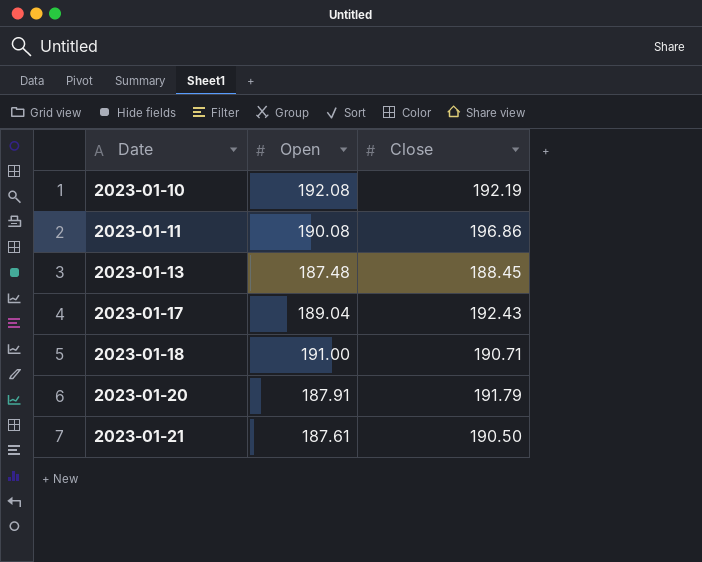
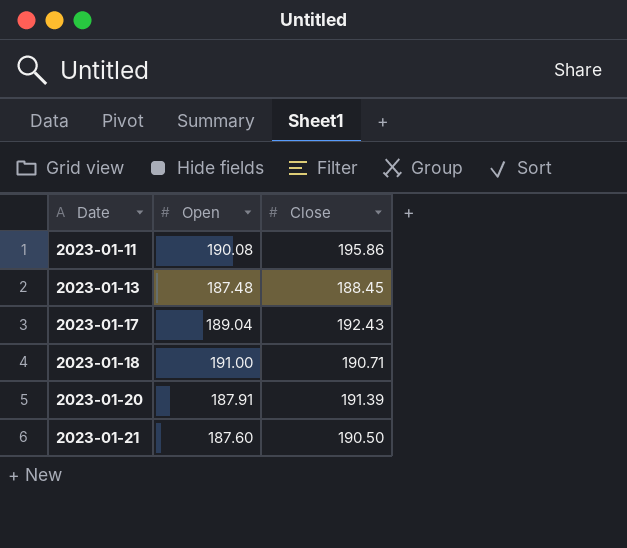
row 2023-01-10: 192.08 | 192.19 -> none
2023-01-11 | Close: 196.86 -> 195.86
2023-01-20 | Close: 191.79 -> 191.39
2023-01-21 | Open: 187.61 -> 187.60

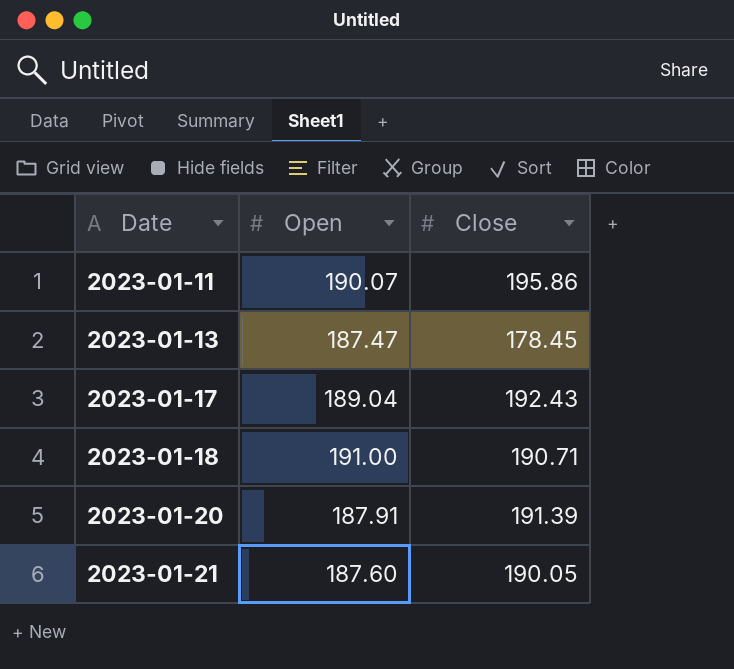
2023-01-11 | Open: 190.08 -> 190.07
2023-01-13 | Open: 187.48 -> 187.47
2023-01-13 | Close: 188.45 -> 178.45
2023-01-21 | Close: 190.50 -> 190.05

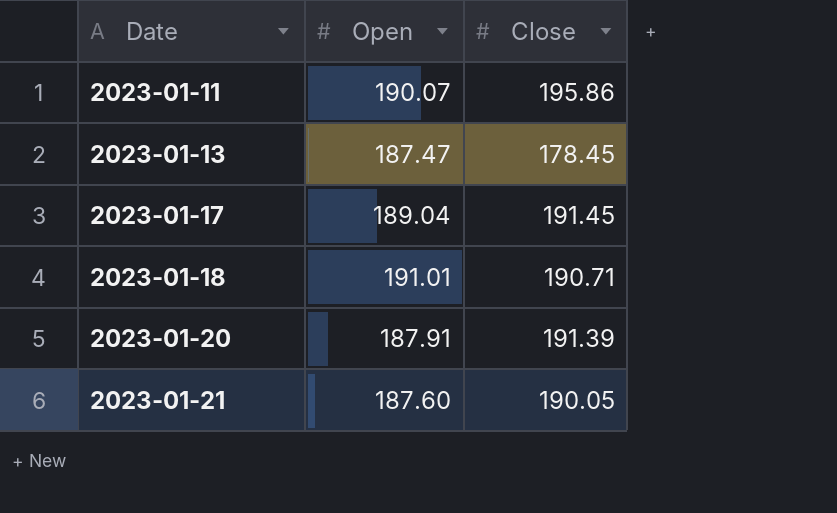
2023-01-17 | Close: 192.43 -> 191.45
2023-01-18 | Open: 191.00 -> 191.01

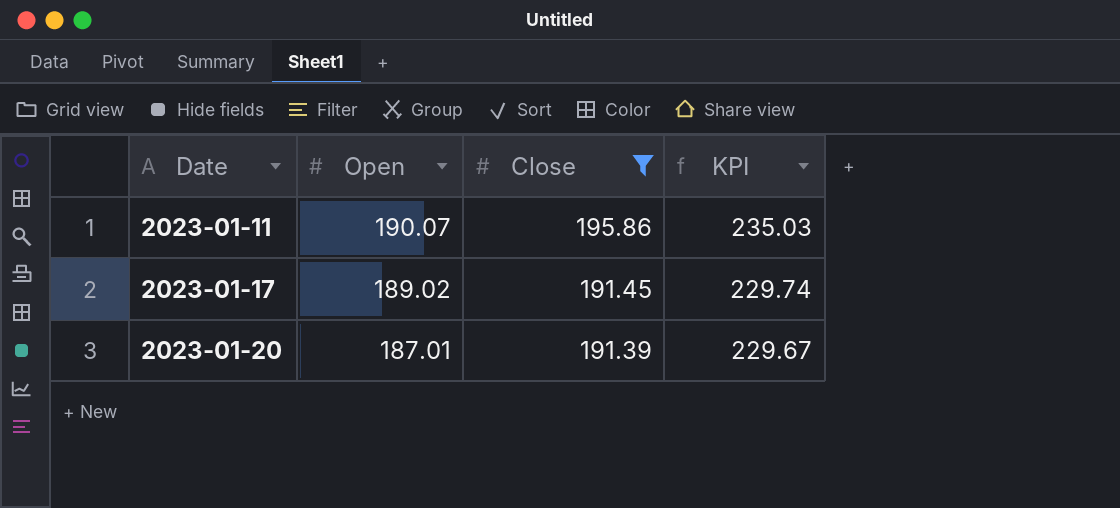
filter: none -> Close >= 191.39
column KPI | formula: none -> [Close] * 1.2
2023-01-17 | Open: 189.04 -> 189.02
2023-01-20 | Open: 187.91 -> 187.01

